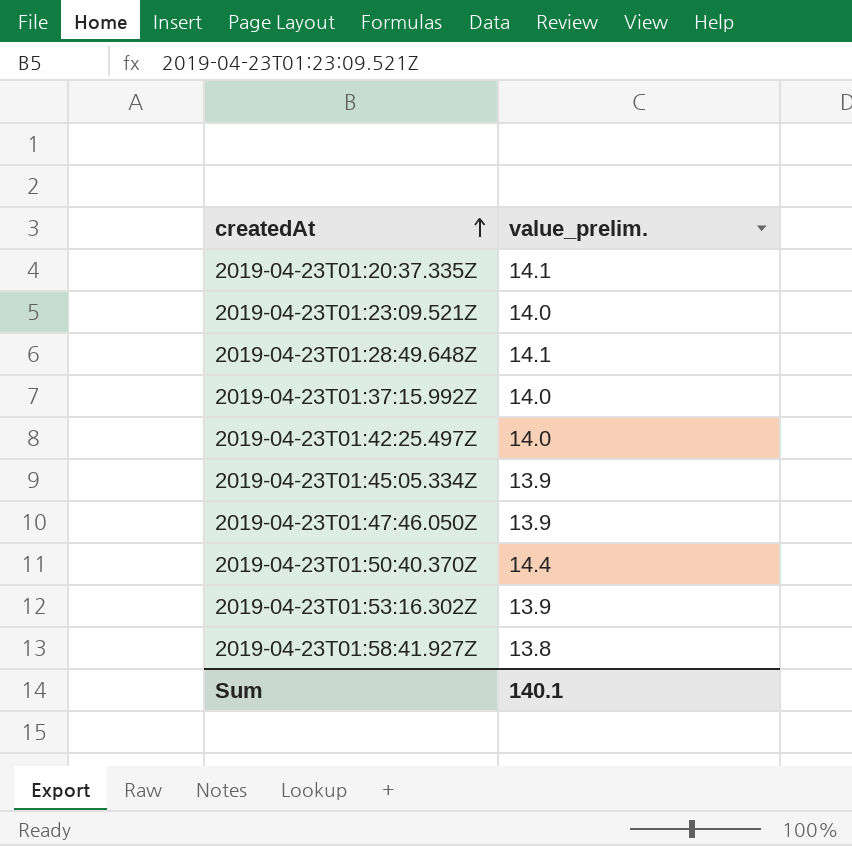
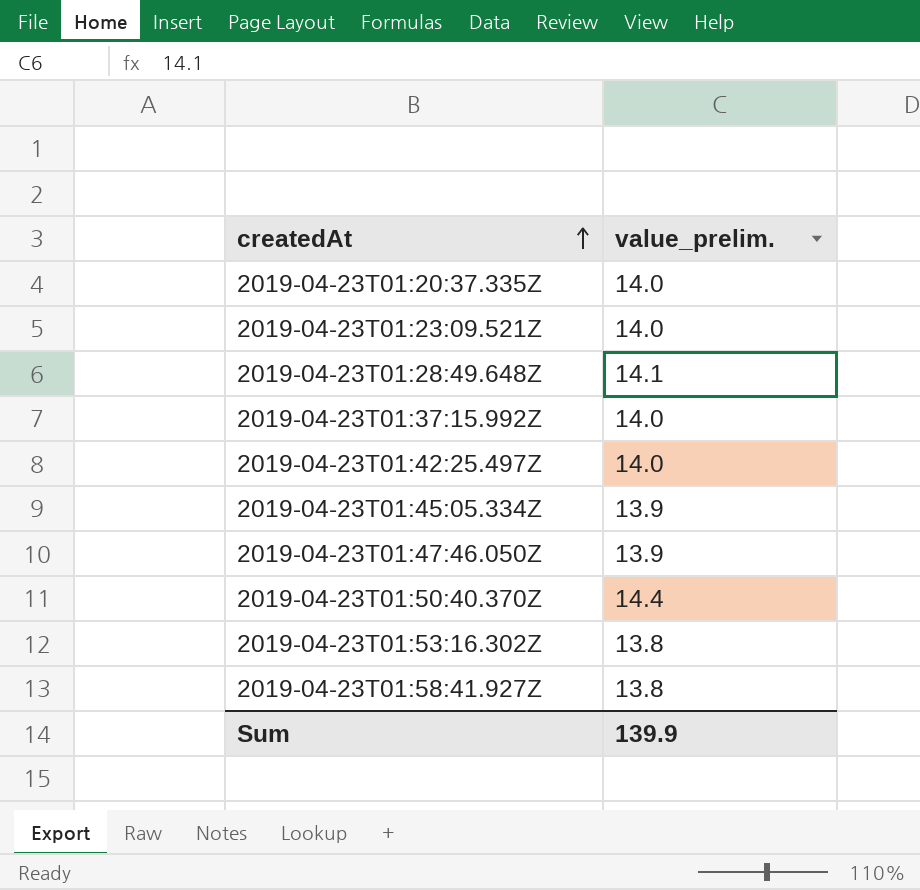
2019-04-23T01:20:37.335Z | value_prelim.: 14.1 -> 14.0
2019-04-23T01:53:16.302Z | value_prelim.: 13.9 -> 13.8
Sum | value_prelim.: 140.1 -> 139.9

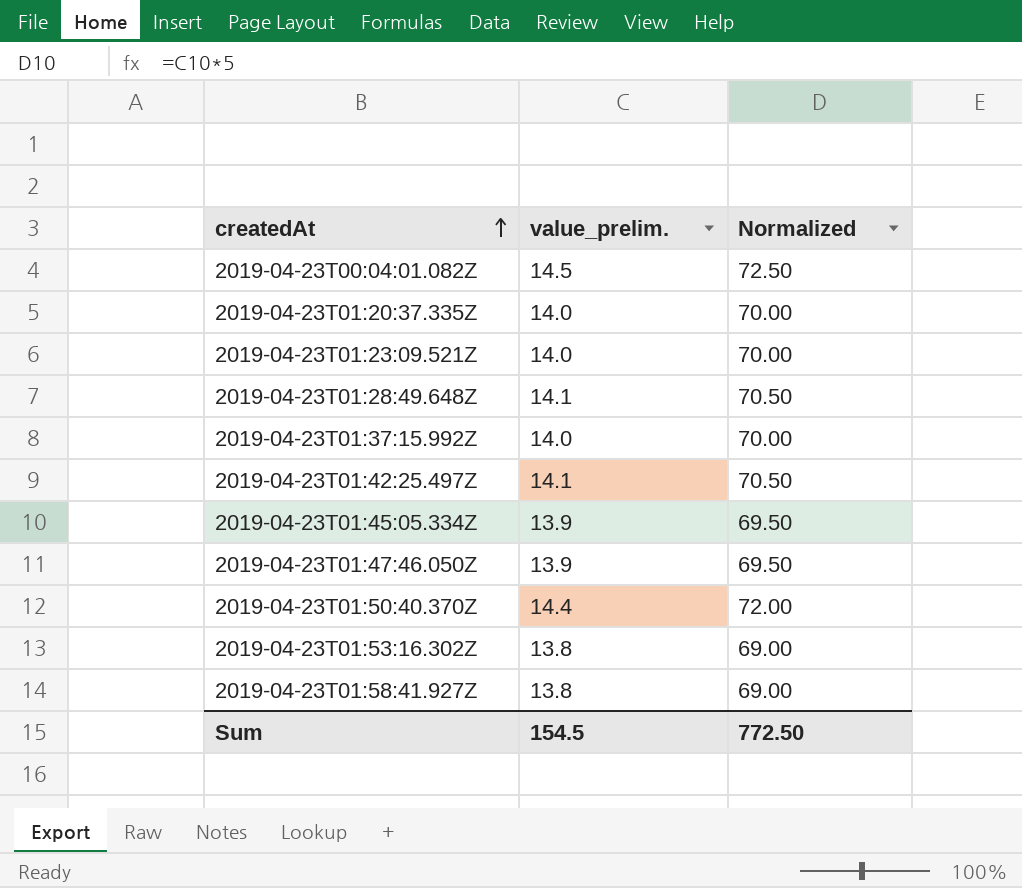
column Normalized | formula: none -> [value_prelim.] * 5
row 2019-04-23T00:04:01.082Z: none -> 14.5 | 72.50
2019-04-23T01:42:25.497Z | value_prelim.: 14.0 -> 14.1
Sum | value_prelim.: 139.9 -> 154.5

